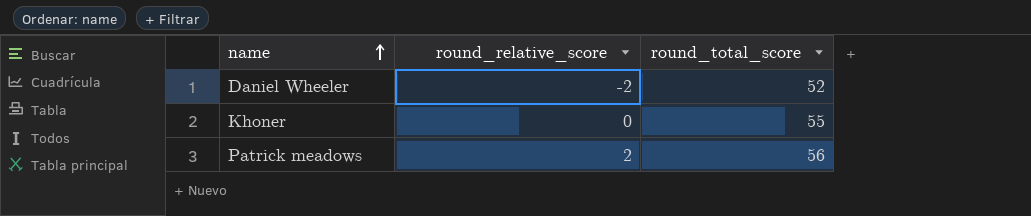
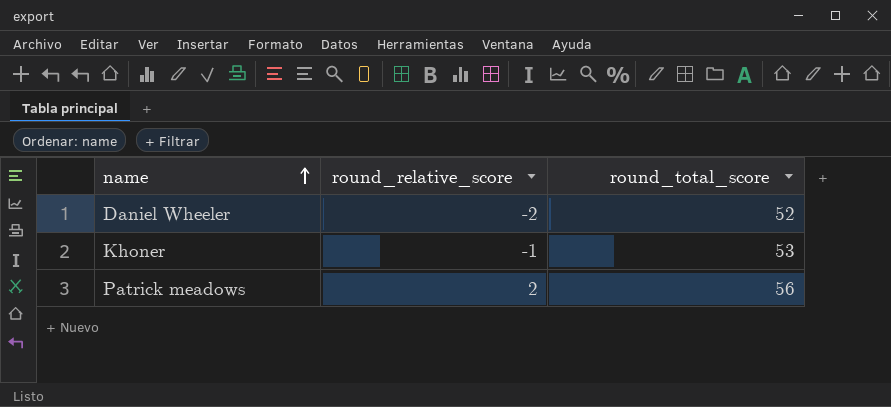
Khoner | round_relative_score: 0 -> -1
Khoner | round_total_score: 55 -> 53

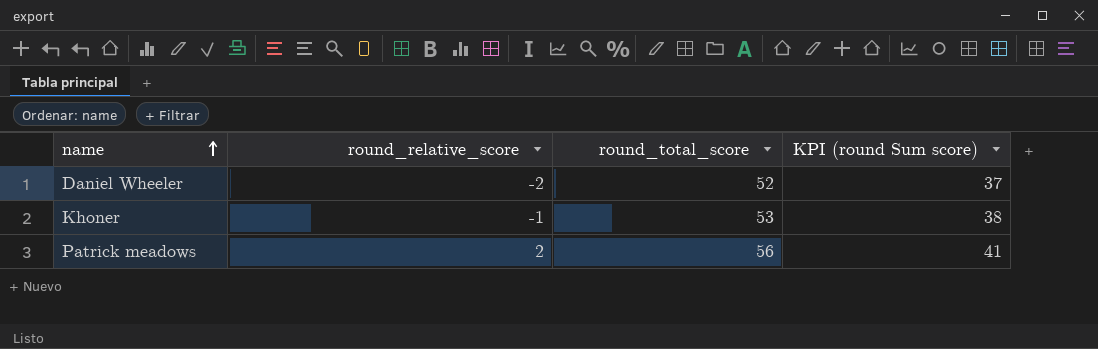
column KPI (round Sum score) | formula: none -> [round_total_score] - 15

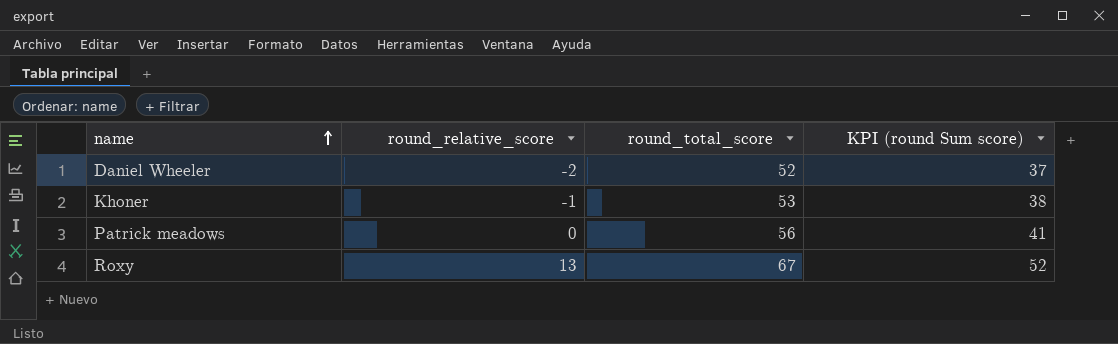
Patrick meadows | round_relative_score: 2 -> 0
row Roxy: none -> 13 | 67 | 52

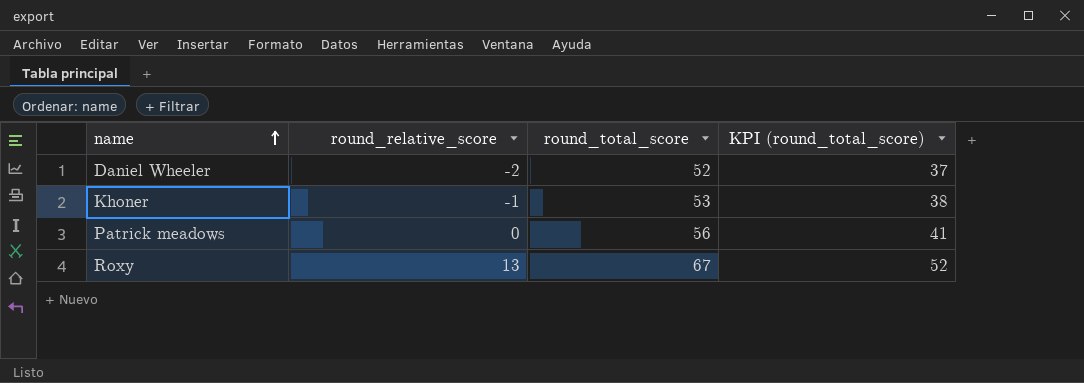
column name: KPI (round Sum score) -> KPI (round_total_score)

